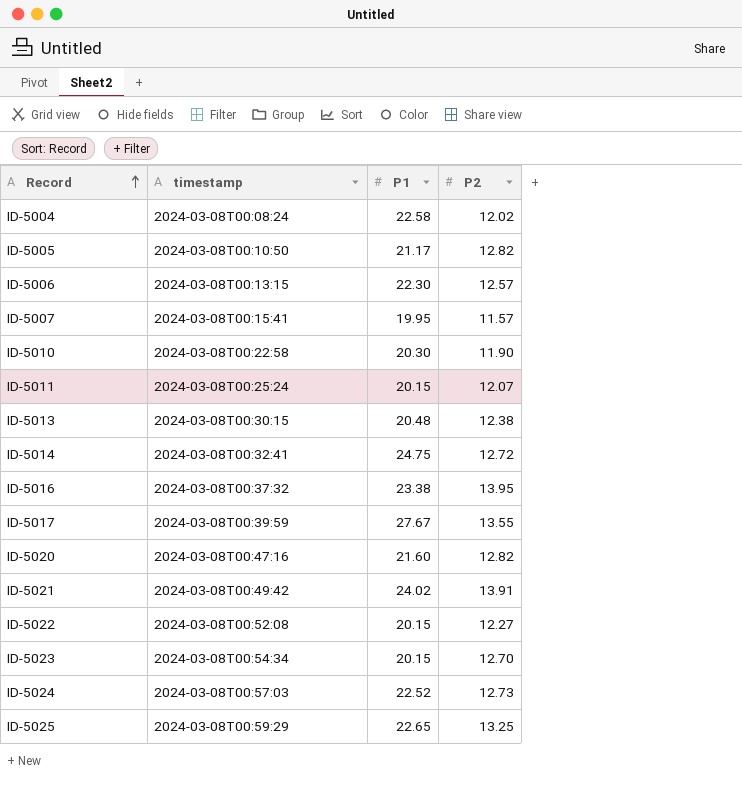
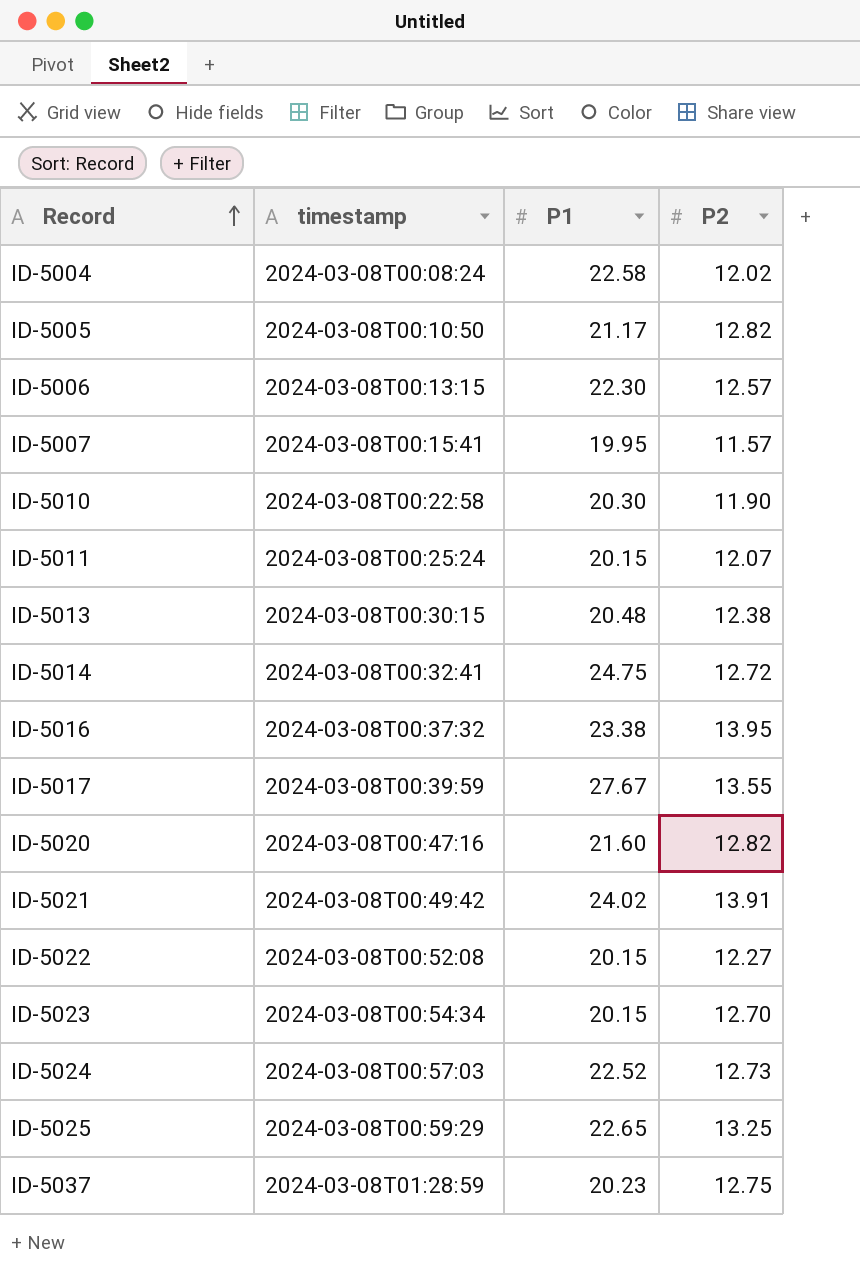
row ID-5037: none -> 2024-03-08T01:28:59 | 20.23 | 12.75

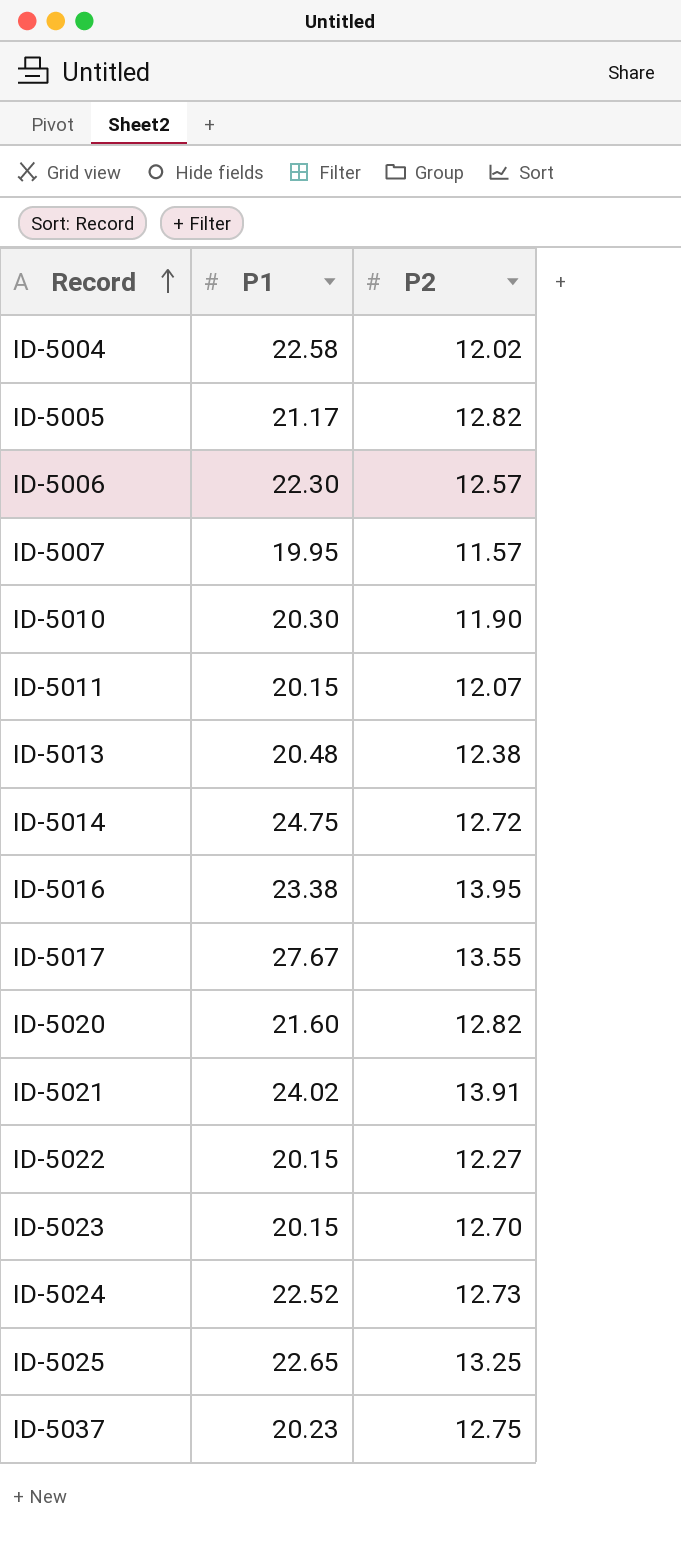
column timestamp | position: 2 -> none

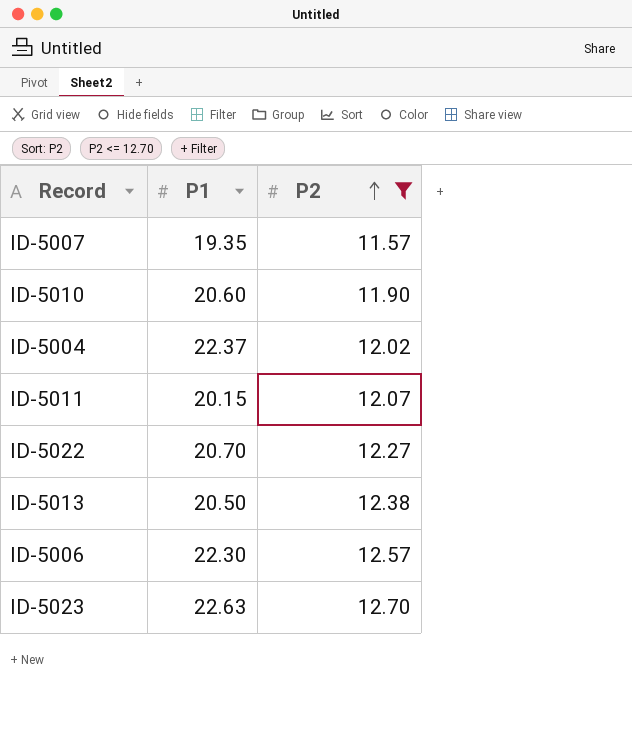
filter: none -> P2 <= 12.70
row order: Record ascending -> P2 ascending
ID-5007 | P1: 19.95 -> 19.35
ID-5010 | P1: 20.30 -> 20.60
ID-5004 | P1: 22.58 -> 22.37
ID-5022 | P1: 20.15 -> 20.70
ID-5013 | P1: 20.48 -> 20.50
ID-5023 | P1: 20.15 -> 22.63

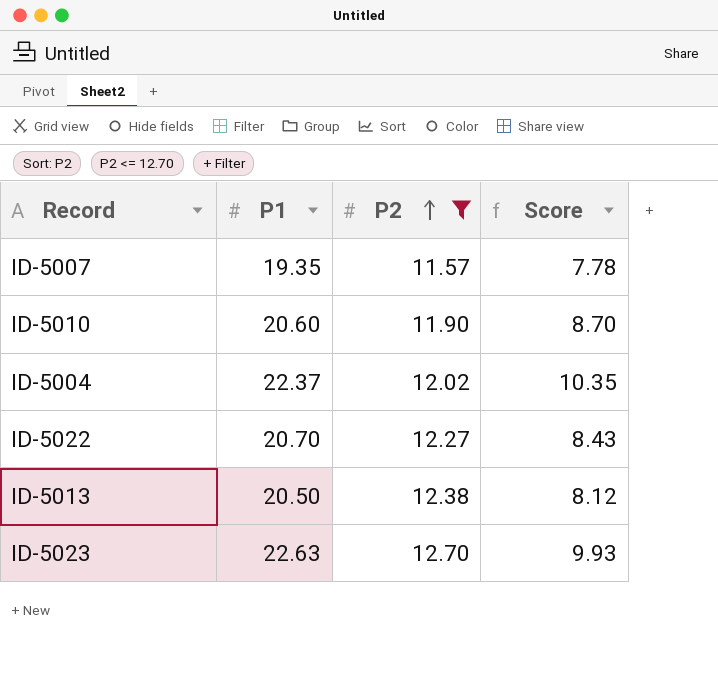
column Score | formula: none -> [P1] - [P2]
row ID-5011: 20.15 | 12.07 -> none
row ID-5006: 22.30 | 12.57 -> none

